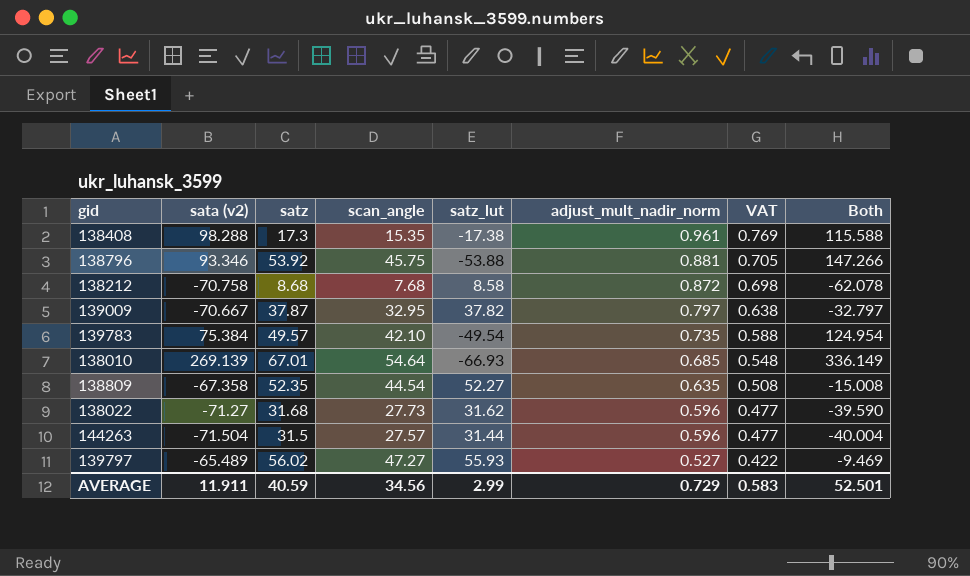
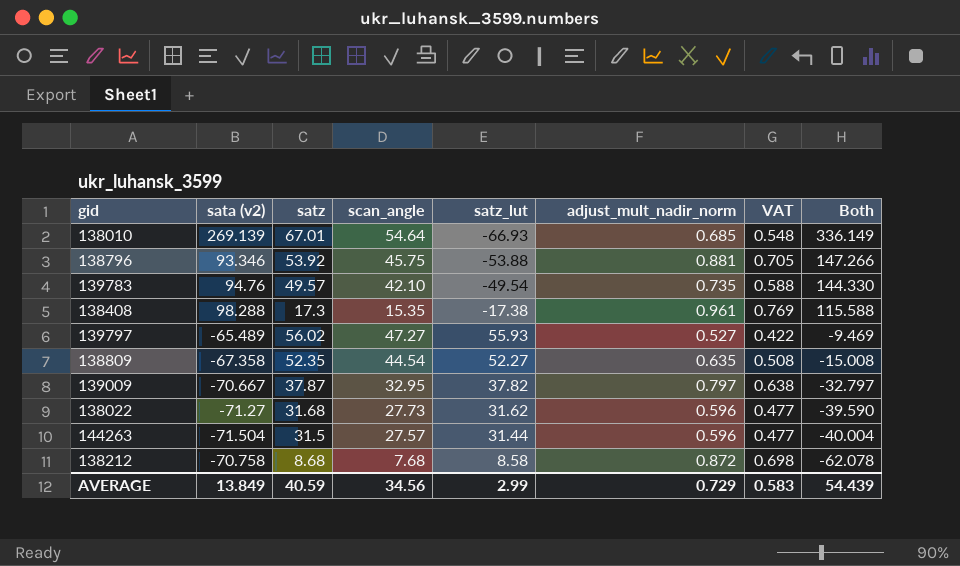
row order: adjust_mult_nadir_norm descending -> Both descending
139783 | sata (v2): 75.384 -> 94.76
139783 | Both: 124.954 -> 144.330
AVERAGE | sata (v2): 11.911 -> 13.849
AVERAGE | Both: 52.501 -> 54.439

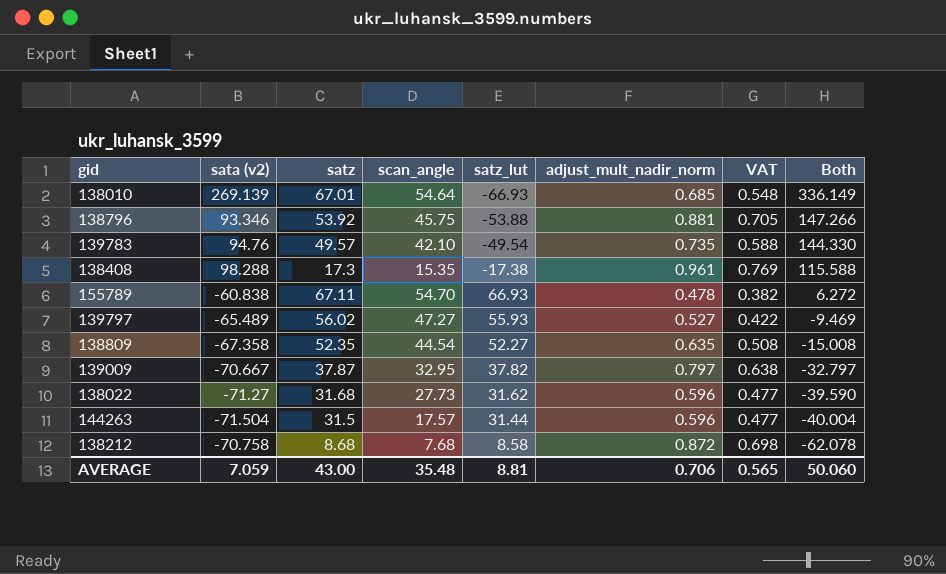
row 155789: none -> -60.838 | 67.11 | 54.70 | 66.93 | 0.478 | 0.382 | 6.272
144263 | scan_angle: 27.57 -> 17.57
AVERAGE | sata (v2): 13.849 -> 7.059
AVERAGE | satz: 40.59 -> 43.00
AVERAGE | scan_angle: 34.56 -> 35.48
AVERAGE | satz_lut: 2.99 -> 8.81
AVERAGE | adjust_mult_nadir_norm: 0.729 -> 0.706
AVERAGE | VAT: 0.583 -> 0.565
AVERAGE | Both: 54.439 -> 50.060

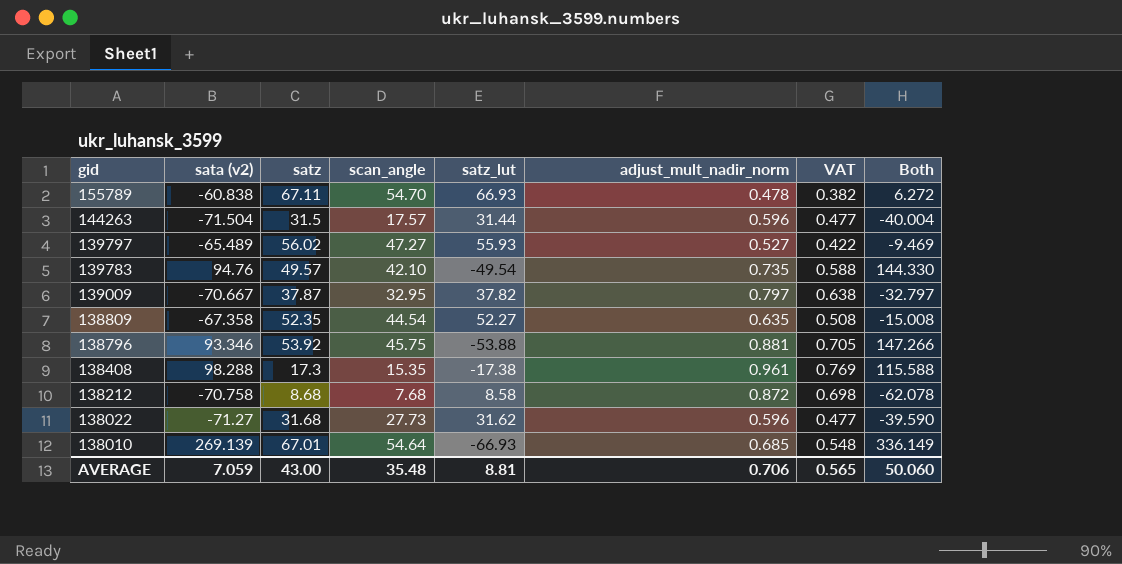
row order: Both descending -> gid descending

